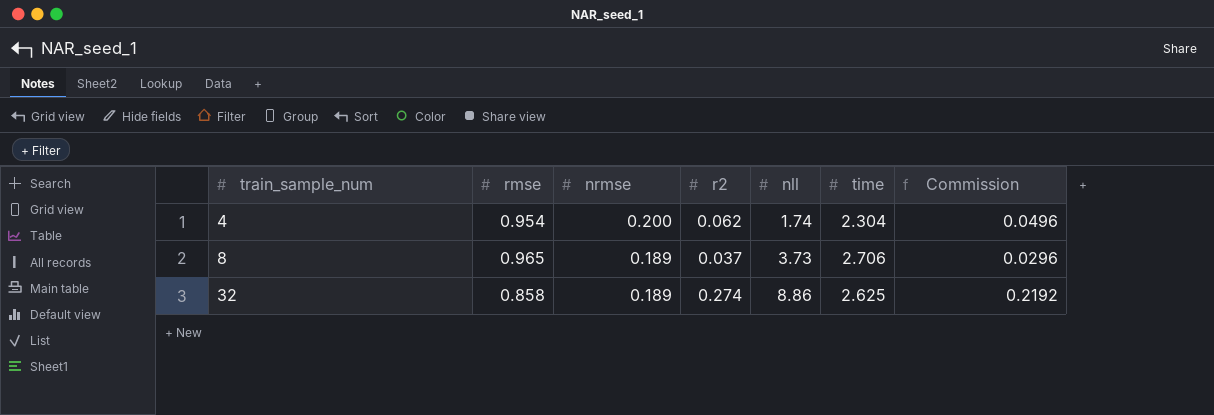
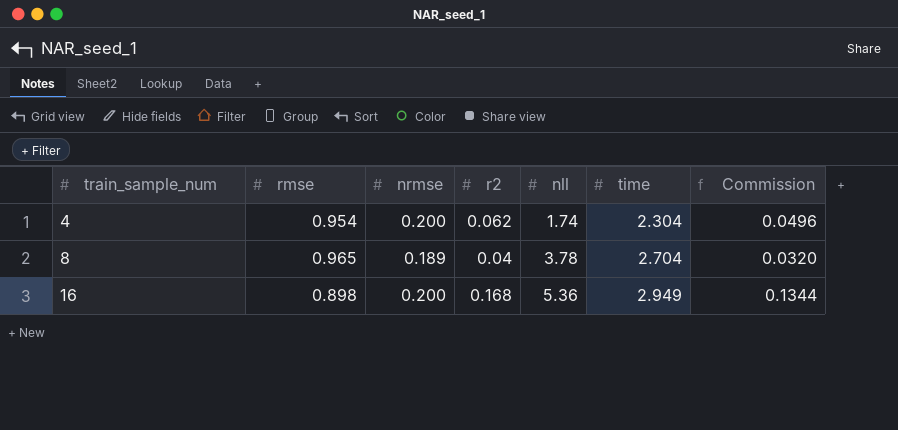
row 32: 0.858 | 0.189 | 0.274 | 8.86 | 2.625 | 0.2192 -> none
8 | r2: 0.037 -> 0.04
8 | nll: 3.73 -> 3.78
8 | time: 2.706 -> 2.704
8 | Commission: 0.0296 -> 0.0320
row 16: none -> 0.898 | 0.200 | 0.168 | 5.36 | 2.949 | 0.1344

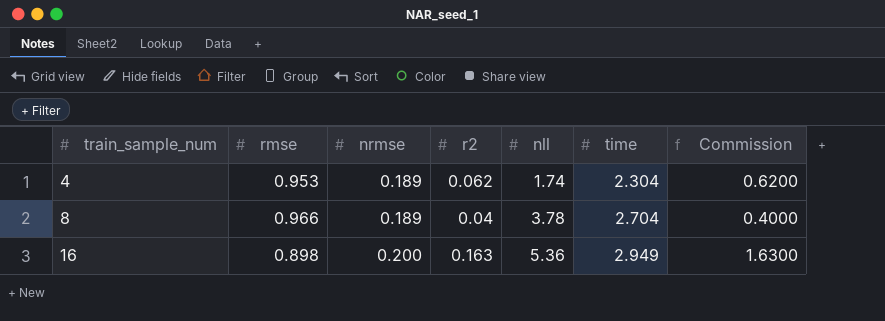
column Commission | formula: [r2] * 0.8 -> [r2] * 10
4 | rmse: 0.954 -> 0.953
4 | nrmse: 0.200 -> 0.189
8 | rmse: 0.965 -> 0.966
16 | r2: 0.168 -> 0.163

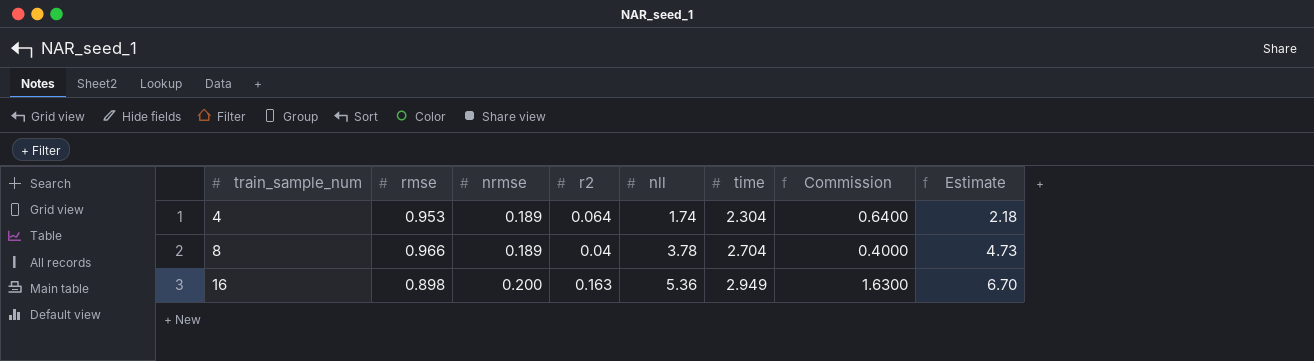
column Estimate | formula: none -> [nll] * 1.25
4 | r2: 0.062 -> 0.064
4 | Commission: 0.6200 -> 0.6400

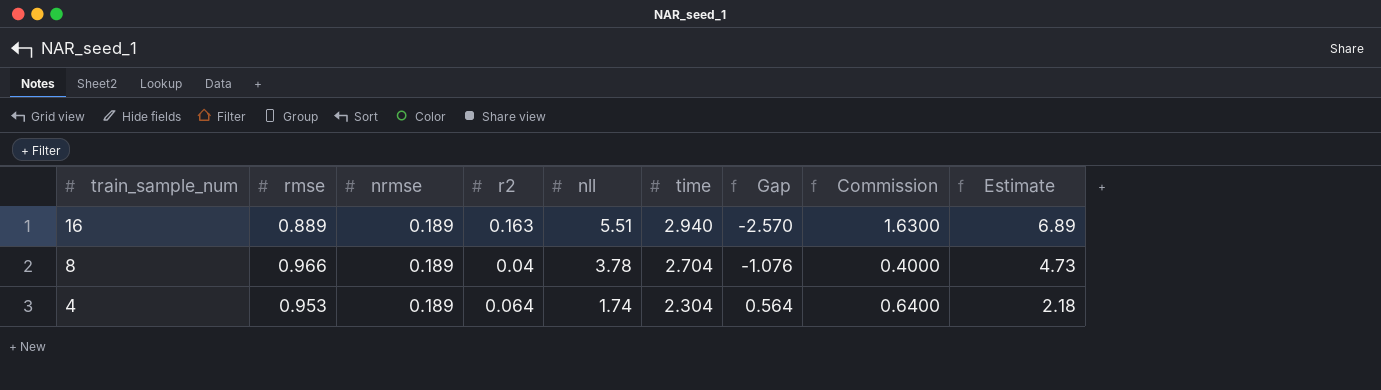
row order: train_sample_num ascending -> train_sample_num descending
column Gap | formula: none -> [time] - [nll]
16 | rmse: 0.898 -> 0.889
16 | nrmse: 0.200 -> 0.189
16 | nll: 5.36 -> 5.51
16 | time: 2.949 -> 2.940
16 | Estimate: 6.70 -> 6.89

